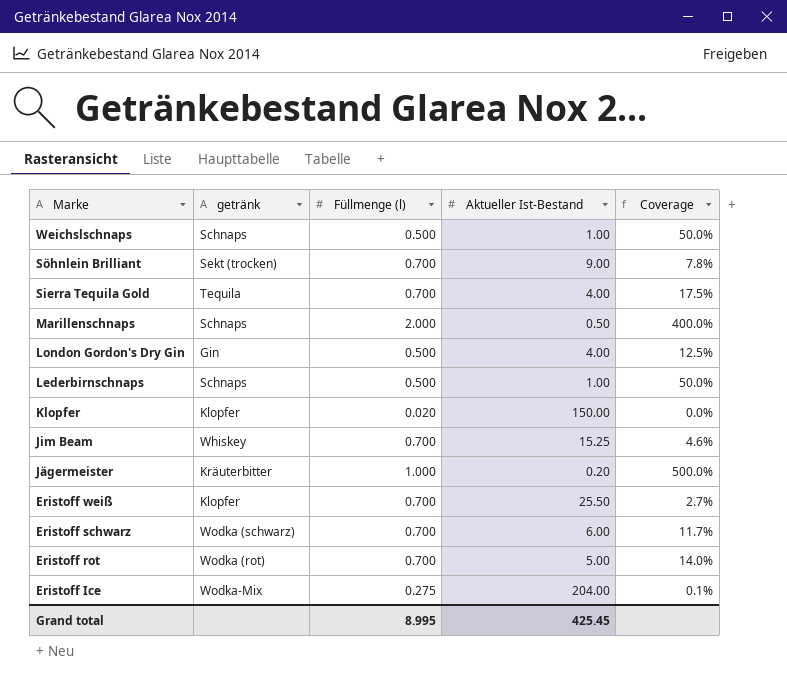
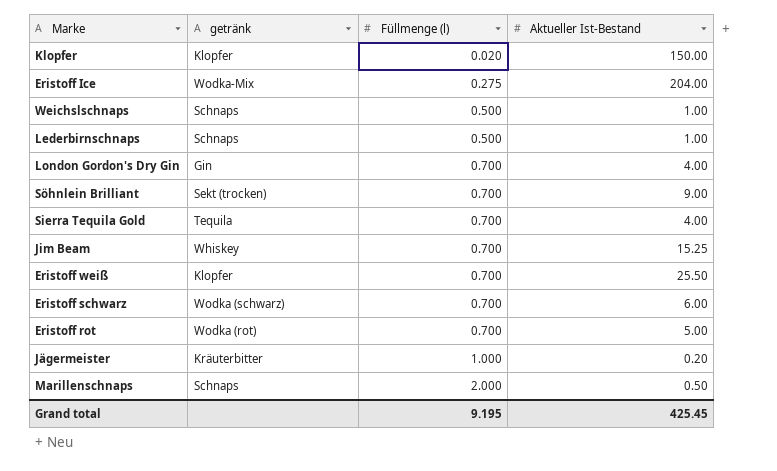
row order: Marke descending -> Füllmenge (l) ascending
column Coverage | formula: [Füllmenge (l)] / [Aktueller Ist-Bestand] -> none
London Gordon's Dry Gin | Füllmenge (l): 0.500 -> 0.700
Grand total | Füllmenge (l): 8.995 -> 9.195

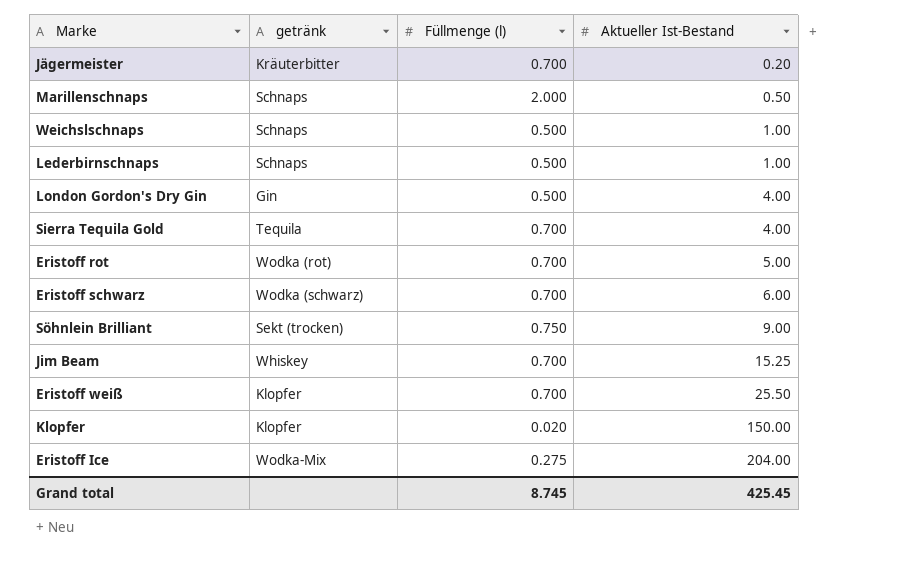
row order: Füllmenge (l) ascending -> Aktueller Ist-Bestand ascending
Jägermeister | Füllmenge (l): 1.000 -> 0.700
London Gordon's Dry Gin | Füllmenge (l): 0.700 -> 0.500
Söhnlein Brilliant | Füllmenge (l): 0.700 -> 0.750
Grand total | Füllmenge (l): 9.195 -> 8.745

